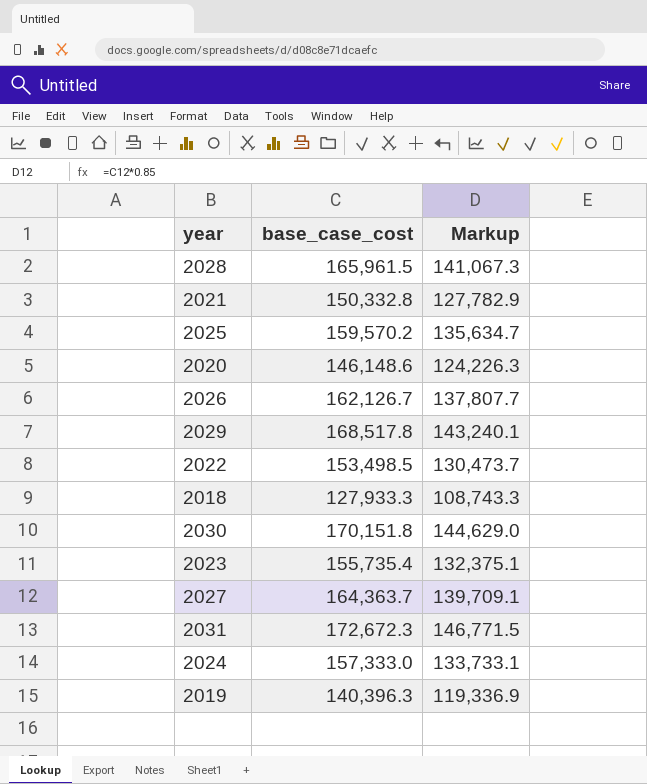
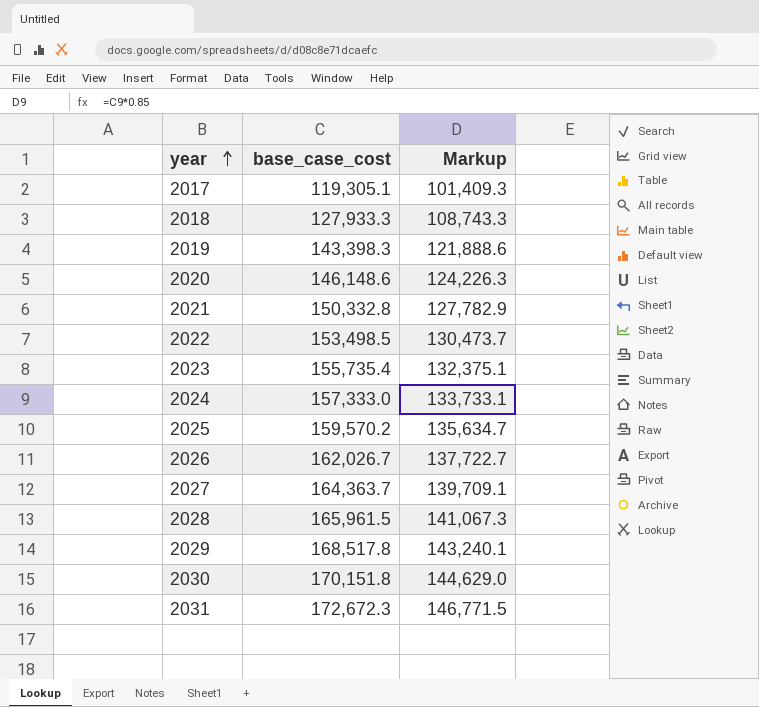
row order: none -> year ascending
row 2017: none -> 119,305.1 | 101,409.3
2019 | base_case_cost: 140,396.3 -> 143,398.3
2019 | Markup: 119,336.9 -> 121,888.6
2026 | base_case_cost: 162,126.7 -> 162,026.7
2026 | Markup: 137,807.7 -> 137,722.7

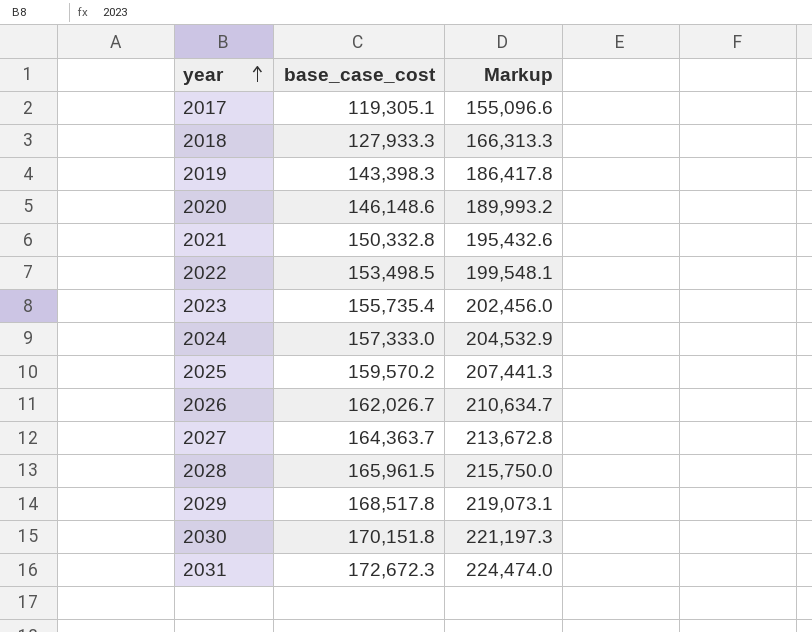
column Markup | formula: [base_case_cost] * 0.85 -> [base_case_cost] * 1.3

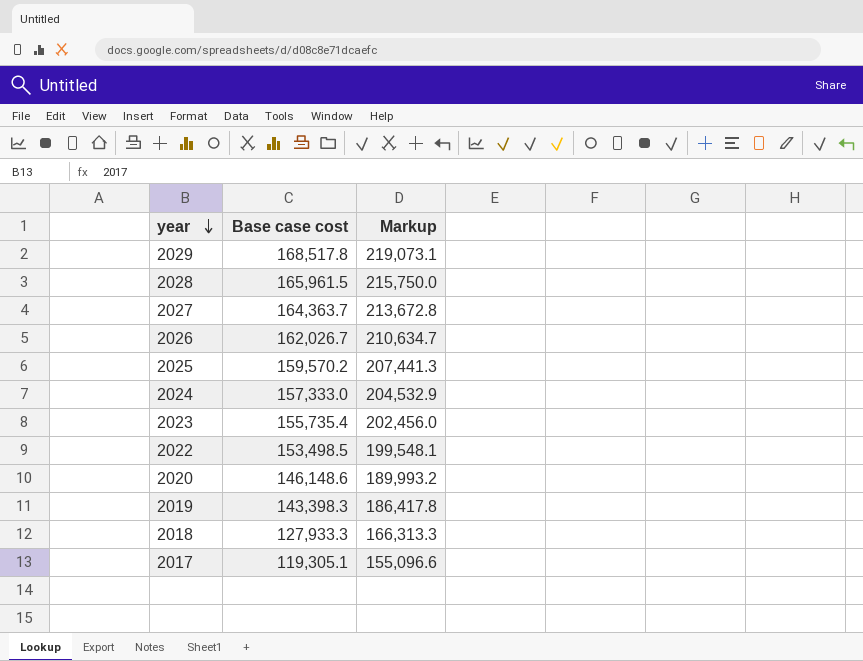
row order: year ascending -> year descending
column name: base_case_cost -> Base case cost
row 2021: 150,332.8 | 195,432.6 -> none
row 2030: 170,151.8 | 221,197.3 -> none
row 2031: 172,672.3 | 224,474.0 -> none

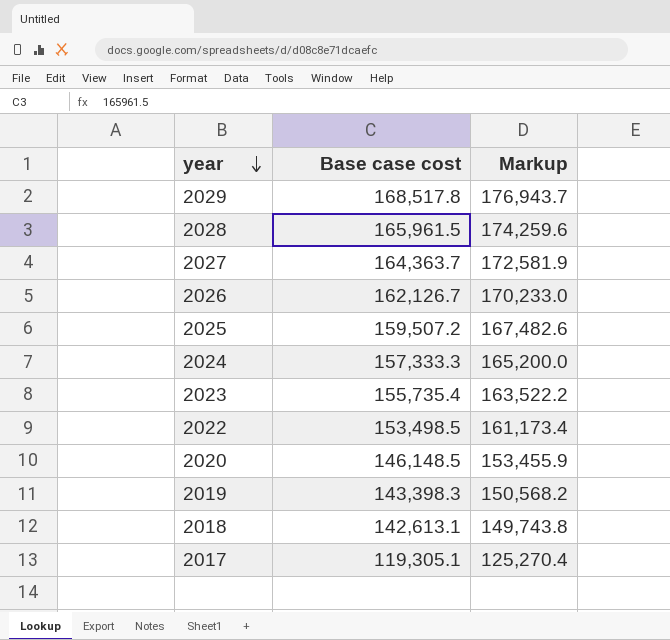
column Markup | formula: [Base case cost] * 1.3 -> [Base case cost] * 1.05
2026 | Base case cost: 162,026.7 -> 162,126.7
2025 | Base case cost: 159,570.2 -> 159,507.2
2024 | Base case cost: 157,333.0 -> 157,333.3
2020 | Base case cost: 146,148.6 -> 146,148.5
2018 | Base case cost: 127,933.3 -> 142,613.1

